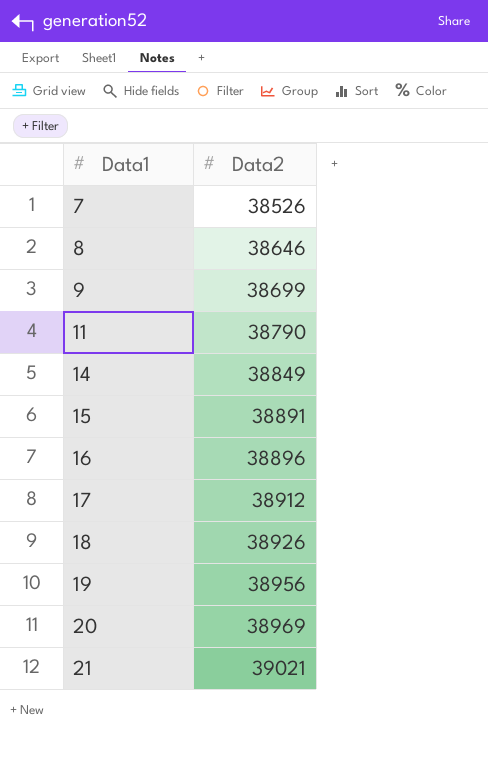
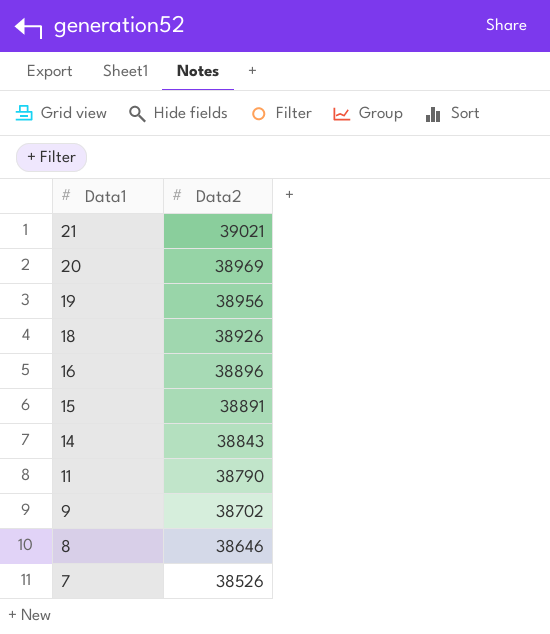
row order: Data1 ascending -> Data1 descending
row 17: 38912 -> none
14 | Data2: 38849 -> 38843
9 | Data2: 38699 -> 38702

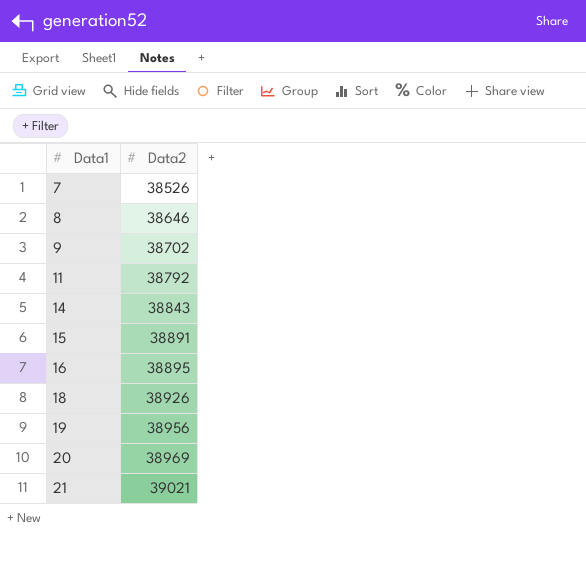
row order: Data1 descending -> Data1 ascending
11 | Data2: 38790 -> 38792
16 | Data2: 38896 -> 38895

